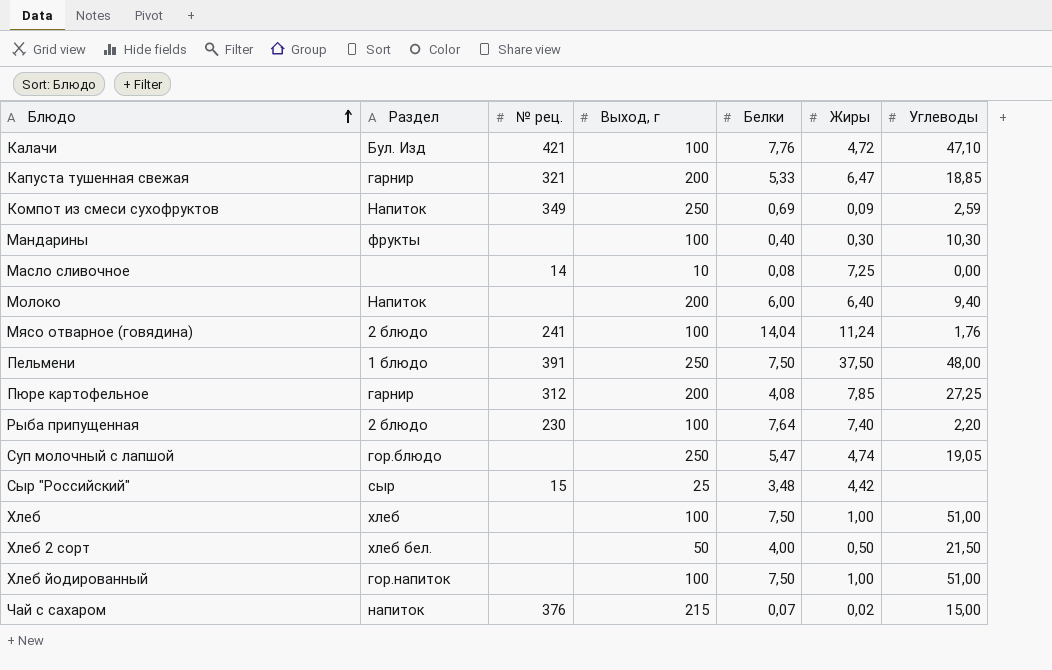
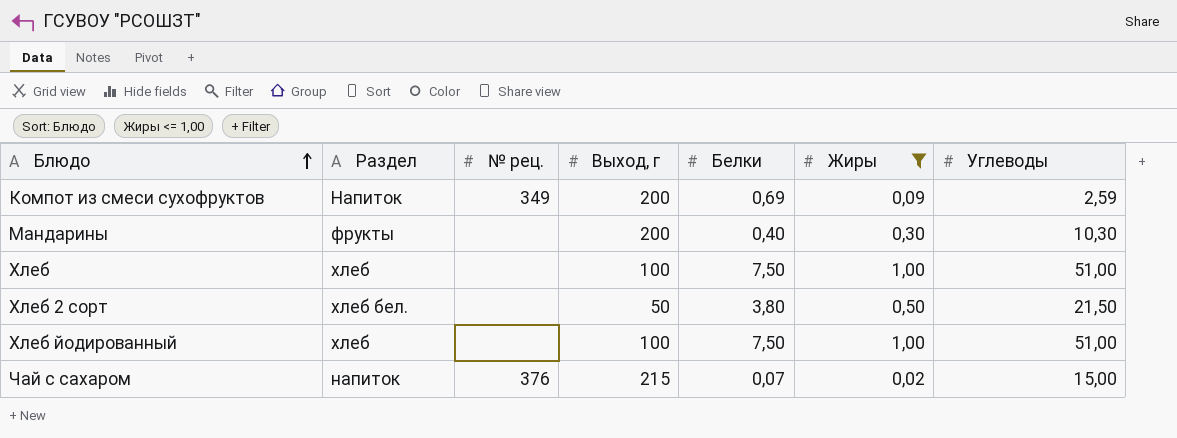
filter: none -> Жиры <= 1,00
Компот из смеси сухофруктов | Выход, г: 250 -> 200
Мандарины | Выход, г: 100 -> 200
Хлеб 2 сорт | Белки: 4,00 -> 3,80
Хлеб йодированный | Раздел: гор.напиток -> хлеб

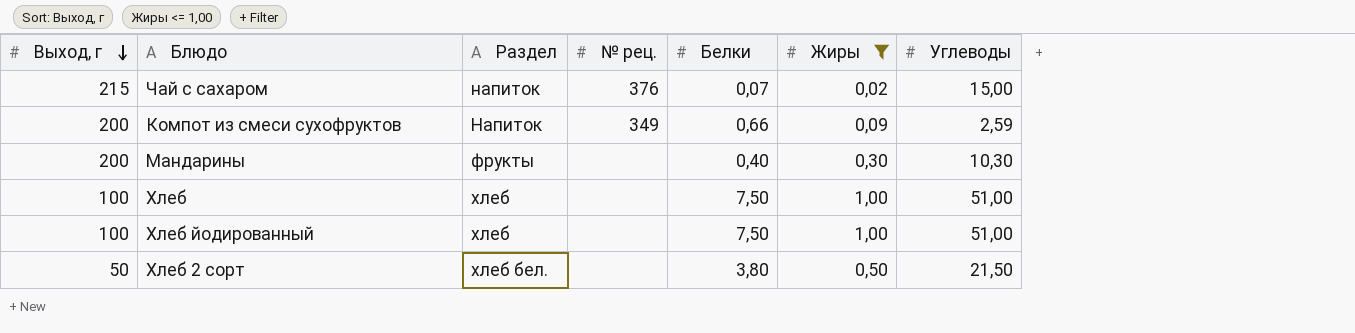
row order: Блюдо ascending -> Выход, г descending
column Выход, г | position: 4 -> 1
Компот из смеси сухофруктов | Белки: 0,69 -> 0,66

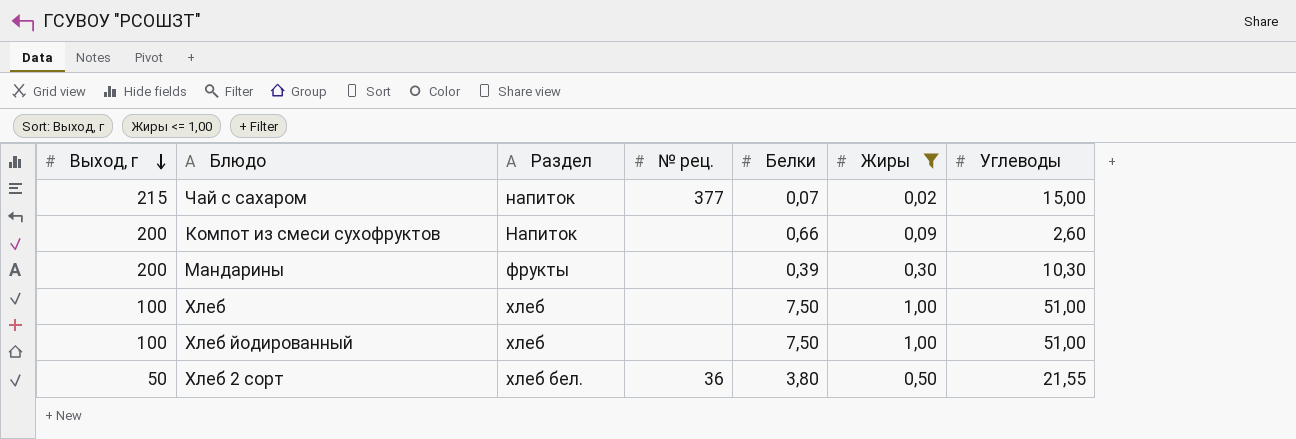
Чай с сахаром | № рец.: 376 -> 377
Компот из смеси сухофруктов | № рец.: 349 -> none
Компот из смеси сухофруктов | Углеводы: 2,59 -> 2,60
Мандарины | Белки: 0,40 -> 0,39
Хлеб 2 сорт | № рец.: none -> 36
Хлеб 2 сорт | Углеводы: 21,50 -> 21,55

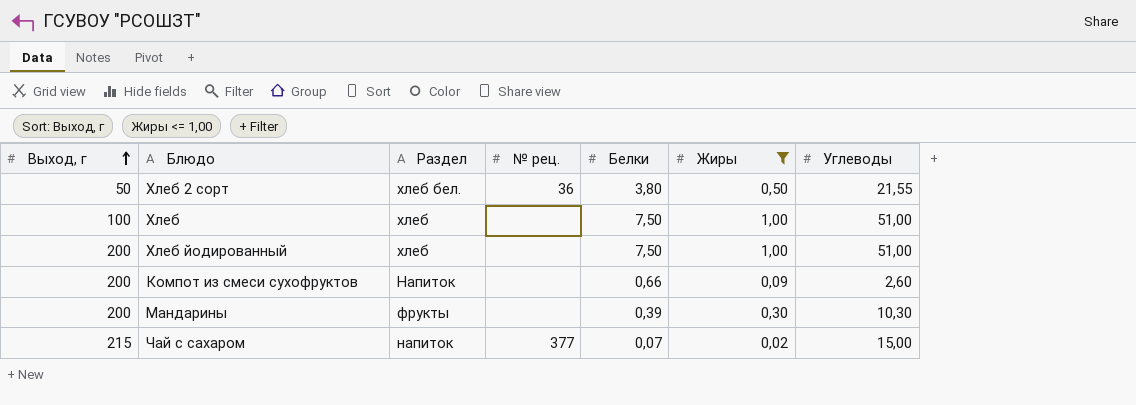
row order: Выход, г descending -> Выход, г ascending
Хлеб йодированный | Выход, г: 100 -> 200

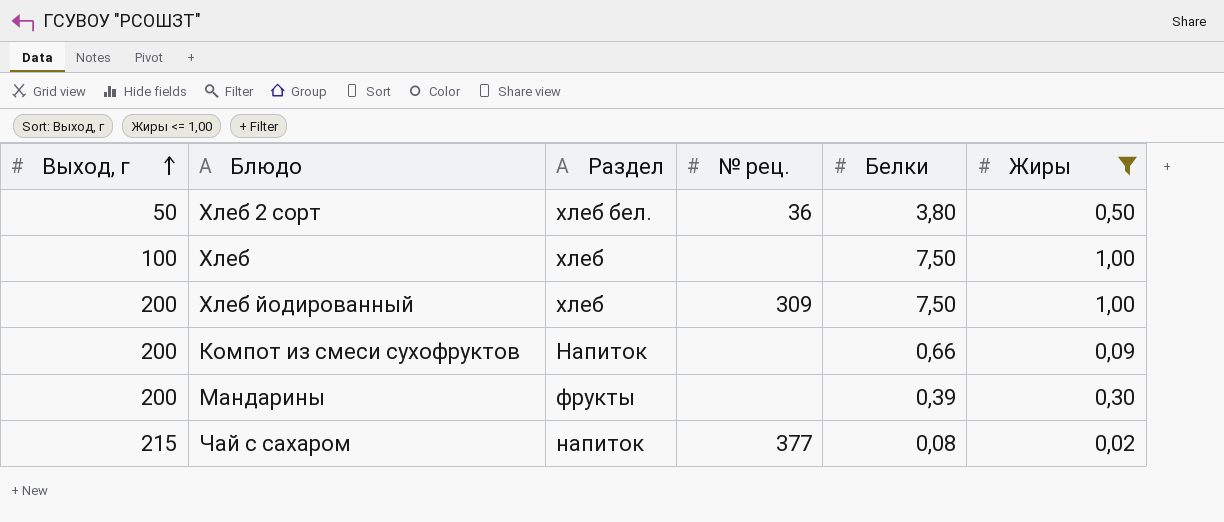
column Углеводы | position: 7 -> none
Хлеб йодированный | № рец.: none -> 309
Чай с сахаром | Белки: 0,07 -> 0,08

